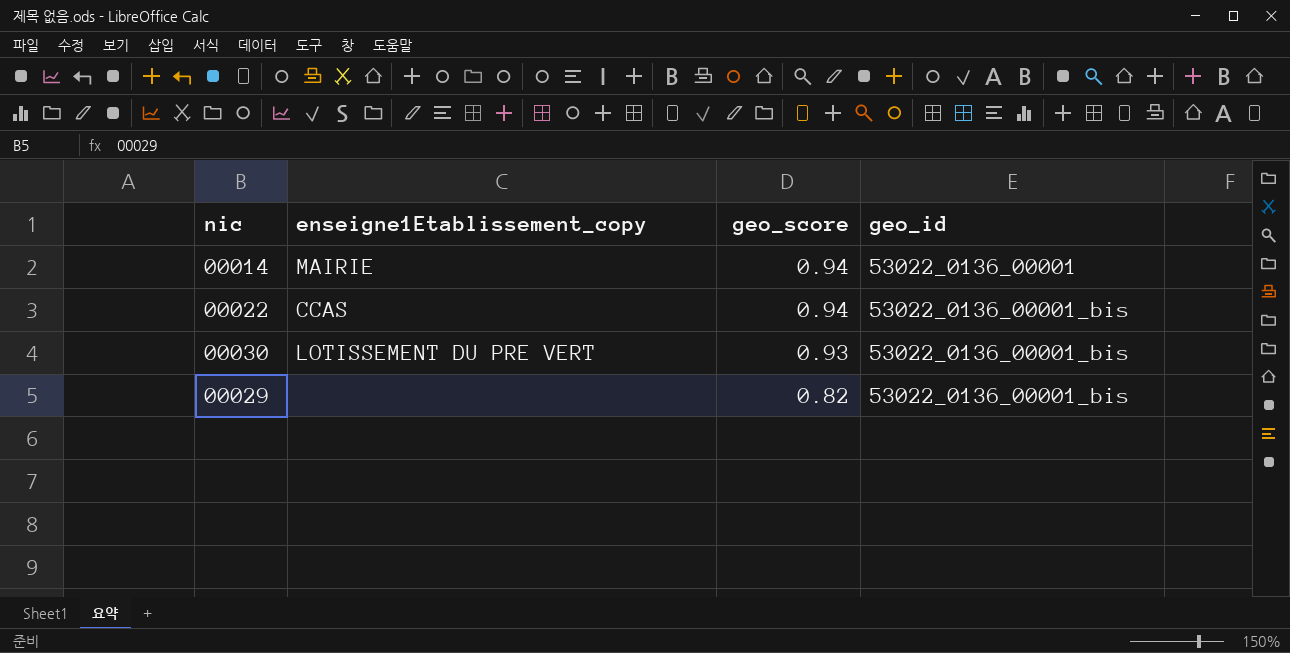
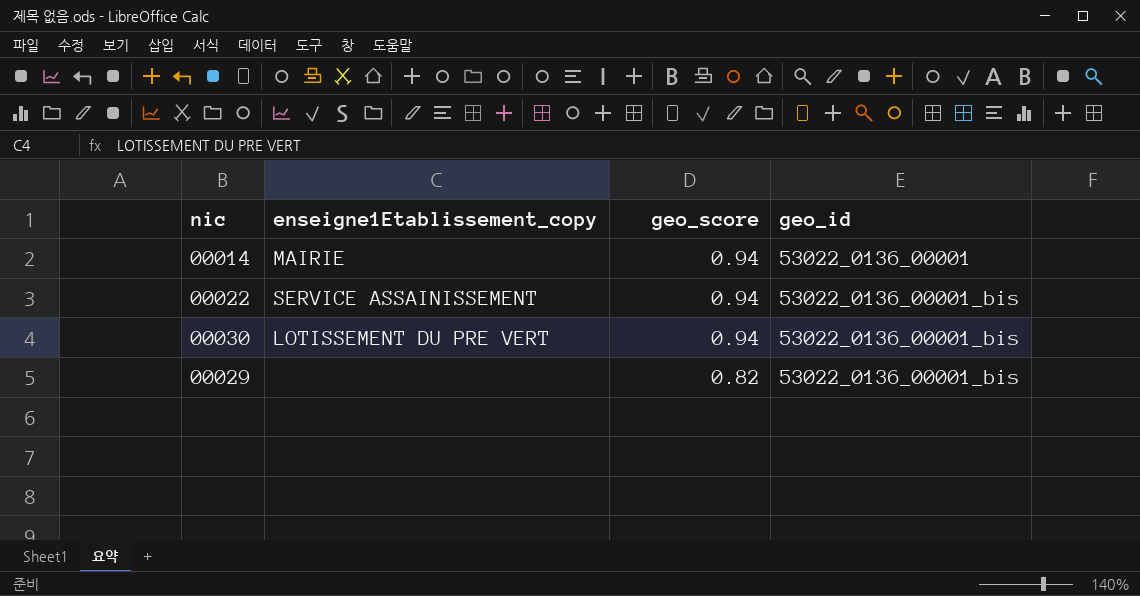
00022 | enseigne1Etablissement_copy: CCAS -> SERVICE ASSAINISSEMENT
00030 | geo_score: 0.93 -> 0.94

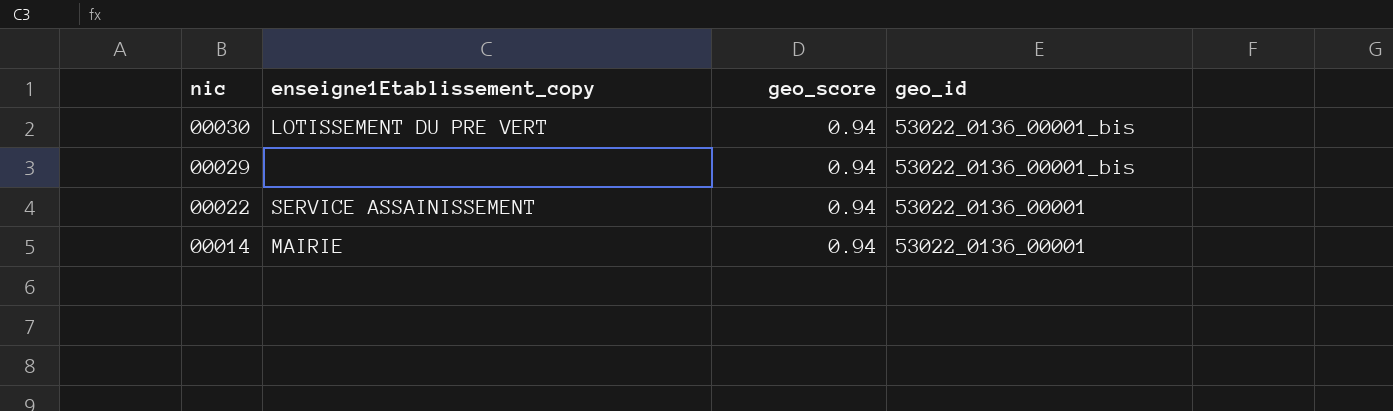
row order: geo_score descending -> nic descending
00029 | geo_score: 0.82 -> 0.94
00022 | geo_id: 53022_0136_00001_bis -> 53022_0136_00001

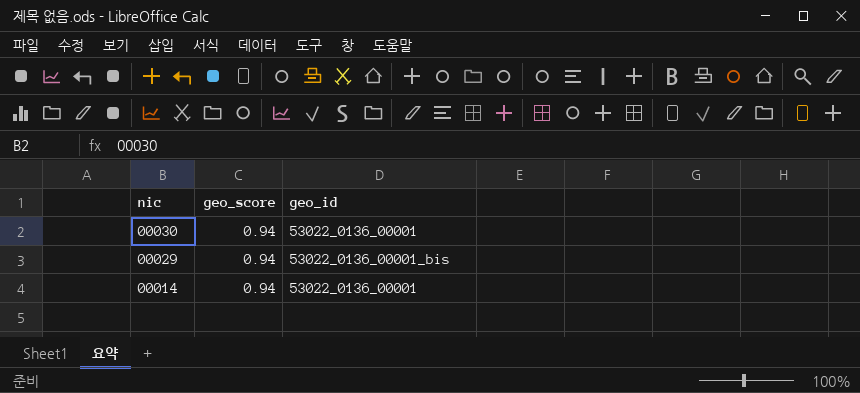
column enseigne1Etablissement_copy | position: 2 -> none
row 00022: SERVICE ASSAINISSEMENT | 0.94 | 53022_0136_00001 -> none
00030 | geo_id: 53022_0136_00001_bis -> 53022_0136_00001

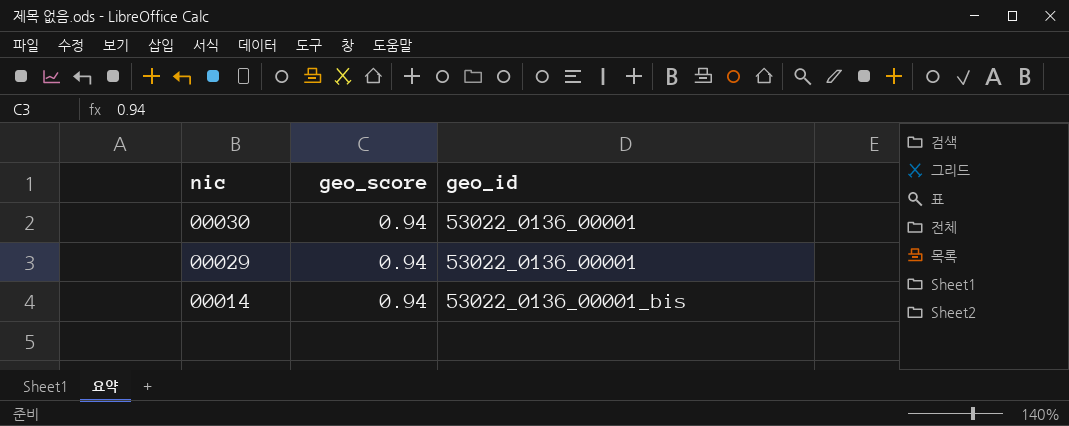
00029 | geo_id: 53022_0136_00001_bis -> 53022_0136_00001
00014 | geo_id: 53022_0136_00001 -> 53022_0136_00001_bis

